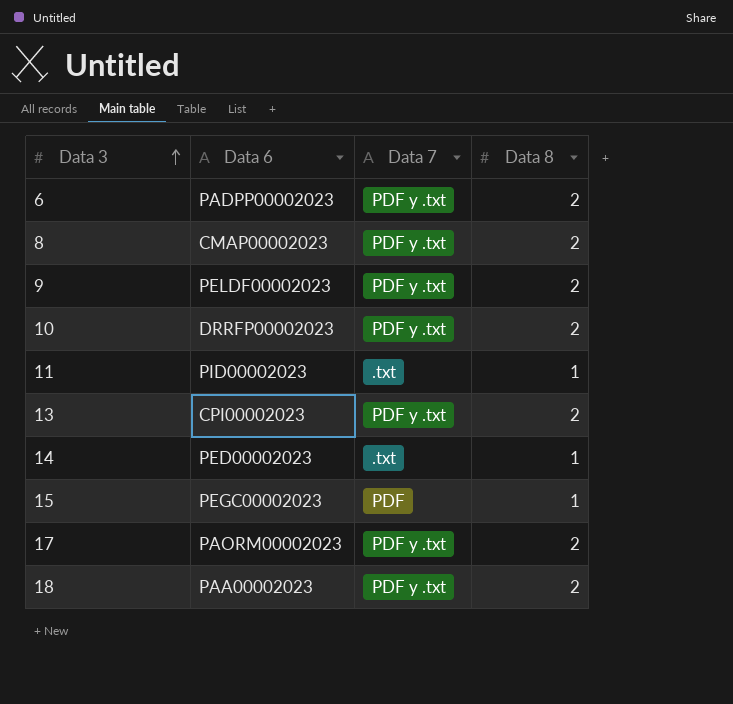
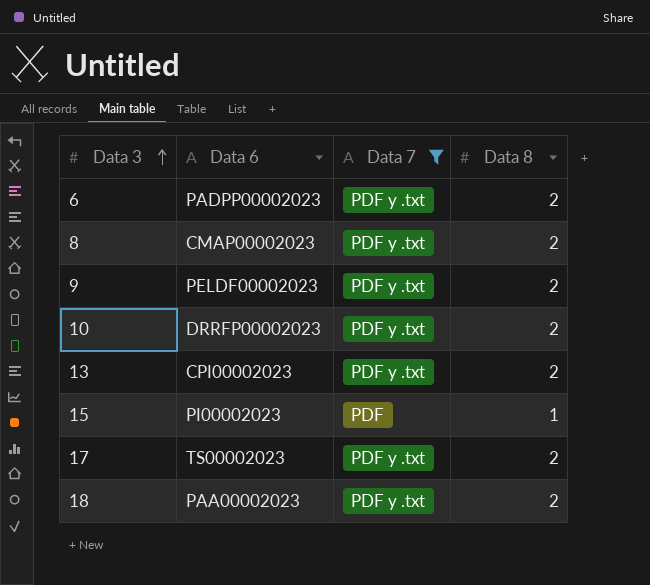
filter: none -> Data 7 != .txt
15 | Data 6: PEGC00002023 -> PI00002023
17 | Data 6: PAORM00002023 -> TS00002023

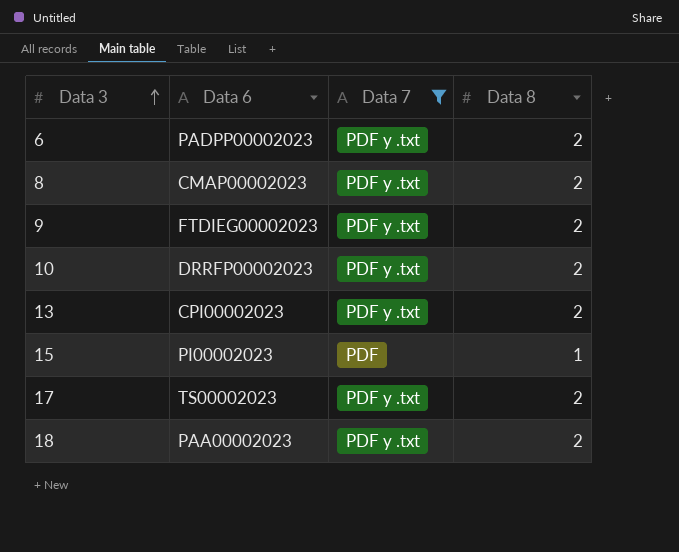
9 | Data 6: PELDF00002023 -> FTDIEG00002023

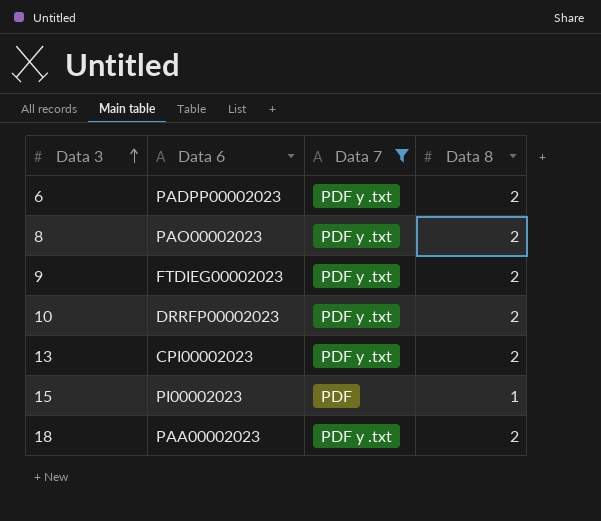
row 17: TS00002023 | PDF y .txt | 2 -> none
8 | Data 6: CMAP00002023 -> PAO00002023

